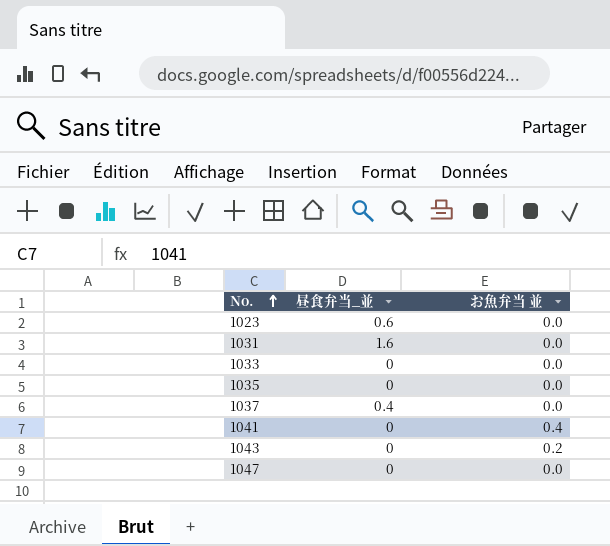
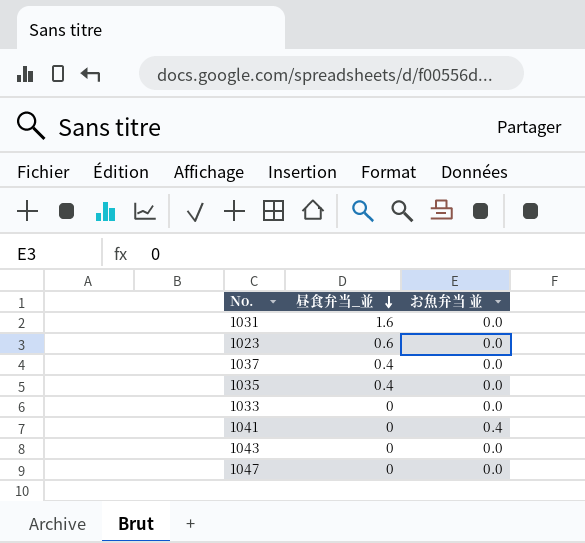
row order: No. ascending -> 昼食弁当_並 descending
1035 | 昼食弁当_並: 0 -> 0.4
1043 | お魚弁当 並: 0.2 -> 0.0

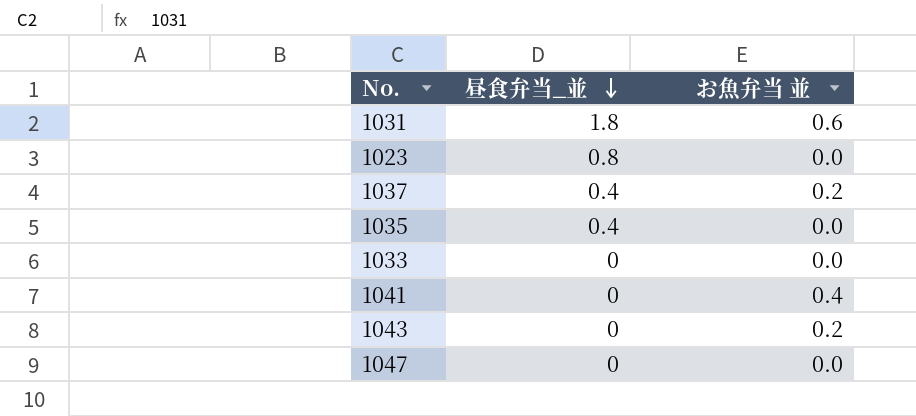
1031 | 昼食弁当_並: 1.6 -> 1.8
1031 | お魚弁当 並: 0.0 -> 0.6
1023 | 昼食弁当_並: 0.6 -> 0.8
1037 | お魚弁当 並: 0.0 -> 0.2
1043 | お魚弁当 並: 0.0 -> 0.2

